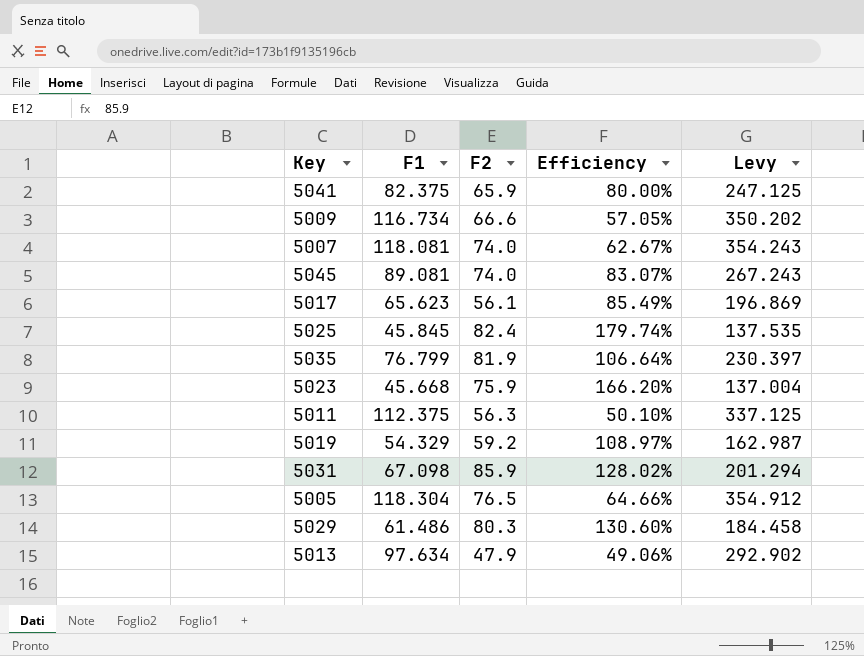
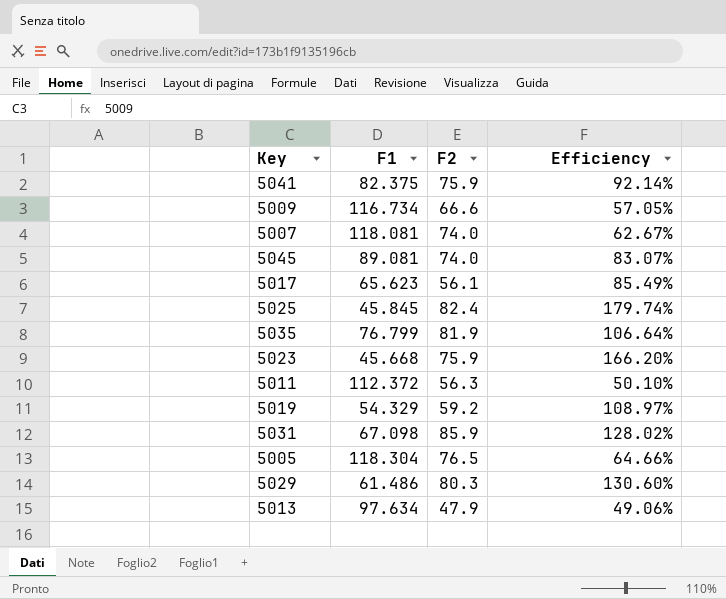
column Levy | formula: [F1] * 3 -> none
5041 | F2: 65.9 -> 75.9
5041 | Efficiency: 80.00% -> 92.14%
5011 | F1: 112.375 -> 112.372

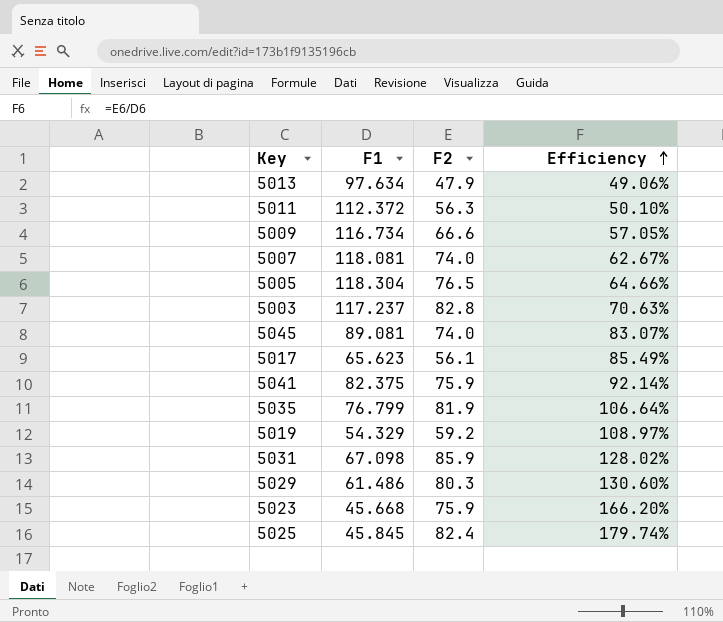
row order: none -> Efficiency ascending
row 5003: none -> 117.237 | 82.8 | 70.63%

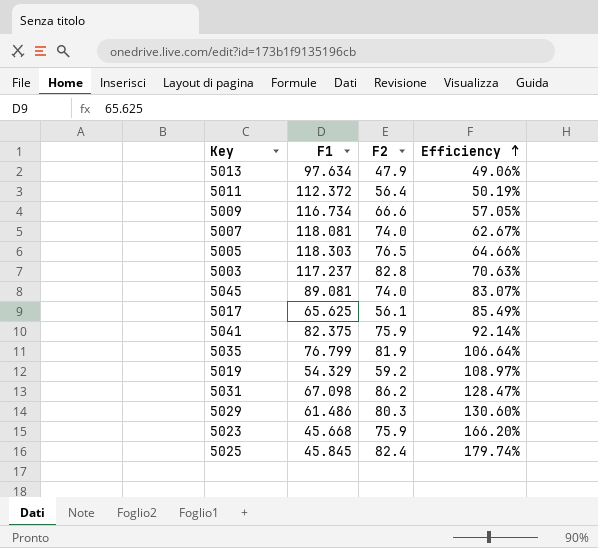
5011 | F2: 56.3 -> 56.4
5011 | Efficiency: 50.10% -> 50.19%
5005 | F1: 118.304 -> 118.303
5017 | F1: 65.623 -> 65.625
5031 | F2: 85.9 -> 86.2
5031 | Efficiency: 128.02% -> 128.47%

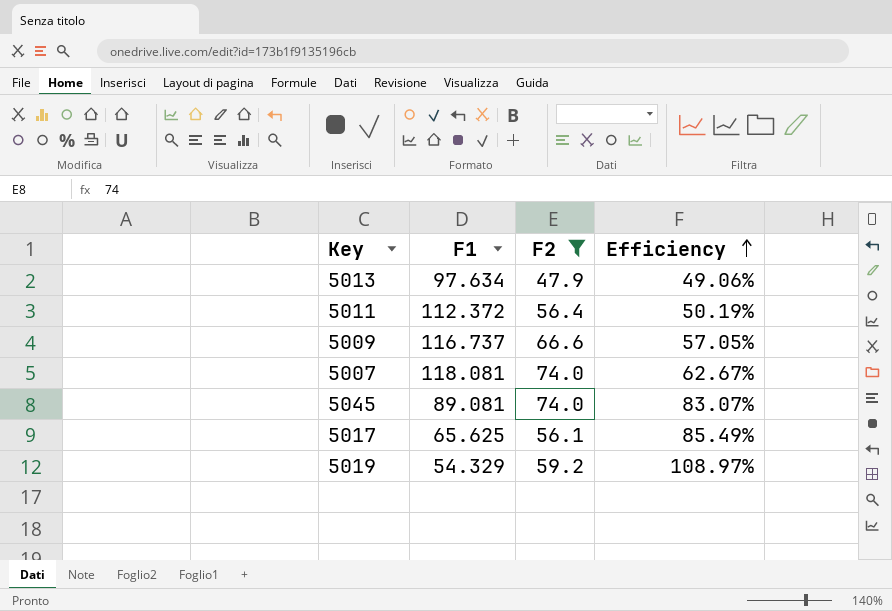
filter: none -> F2 <= 74.0
5009 | F1: 116.734 -> 116.737

